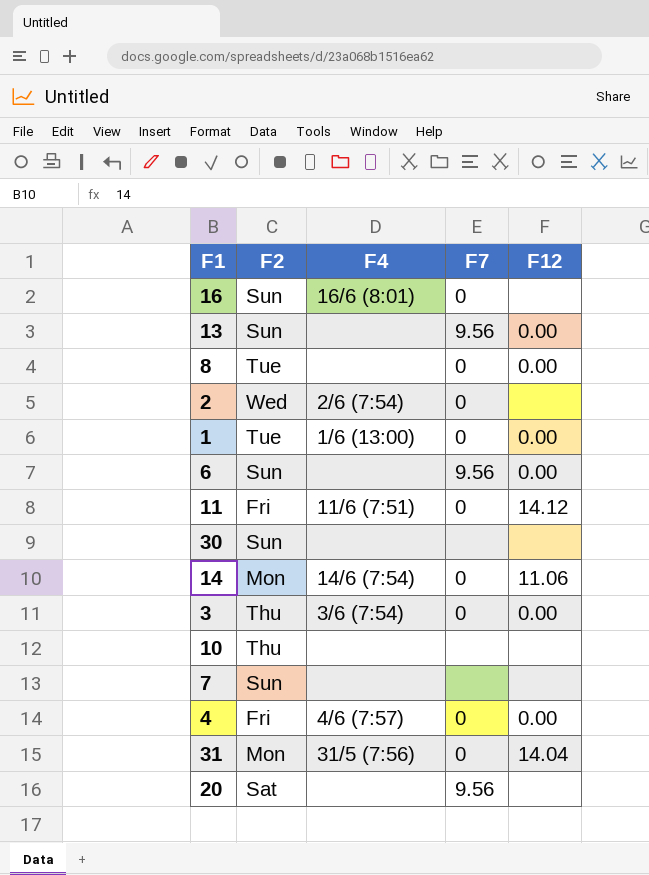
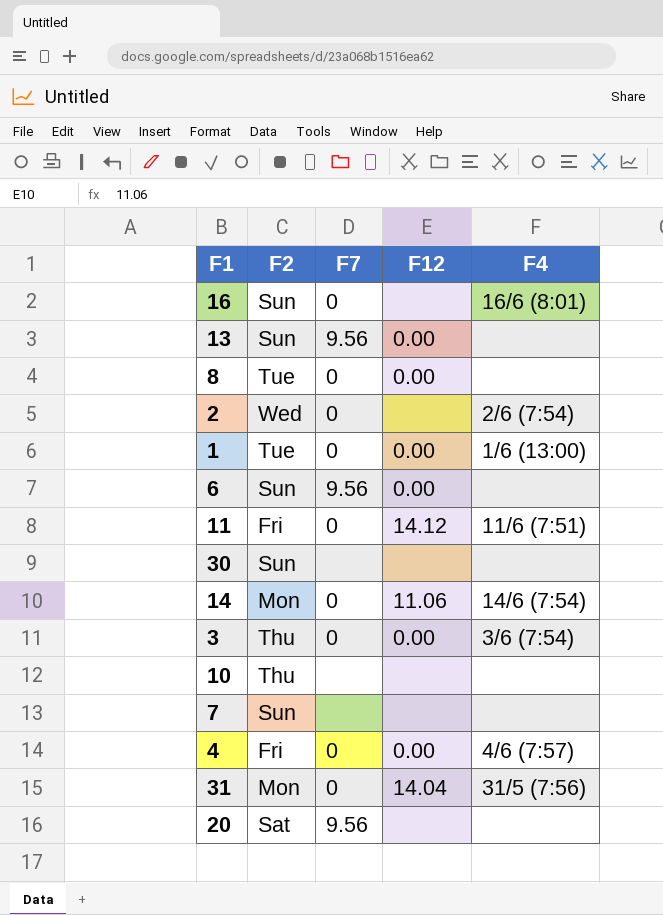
column F4 | position: 3 -> 5

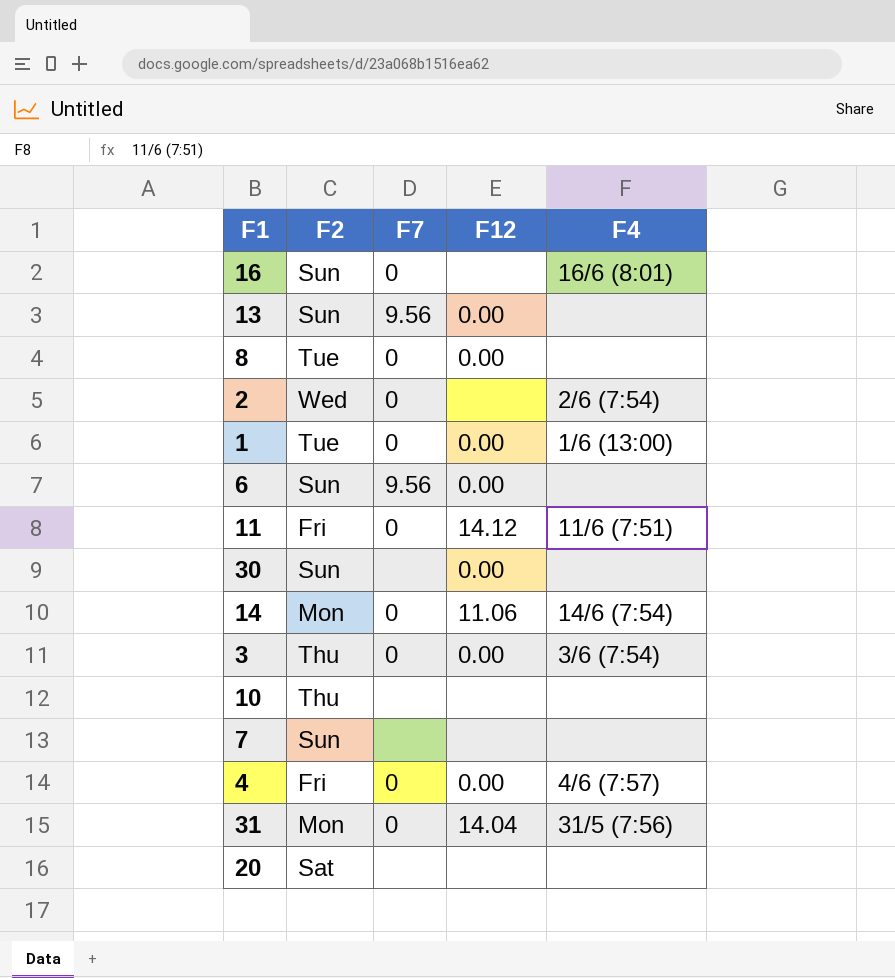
30 | F12: none -> 0.00
20 | F7: 9.56 -> none

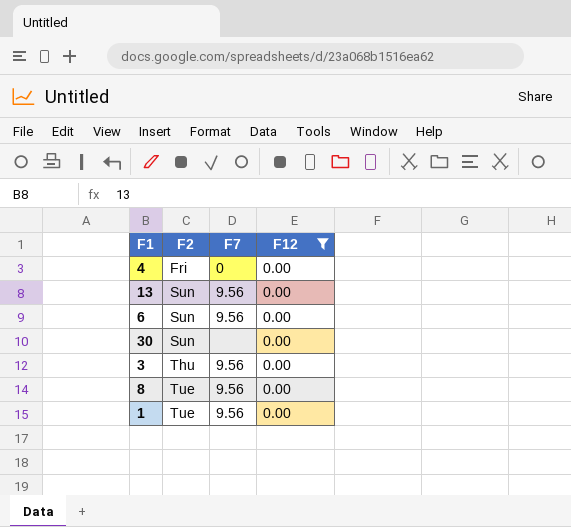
filter: none -> F12 = 0.00
row order: none -> F2 ascending
column F4 | position: 5 -> none
3 | F7: 0 -> 9.56
8 | F7: 0 -> 9.56
1 | F7: 0 -> 9.56

